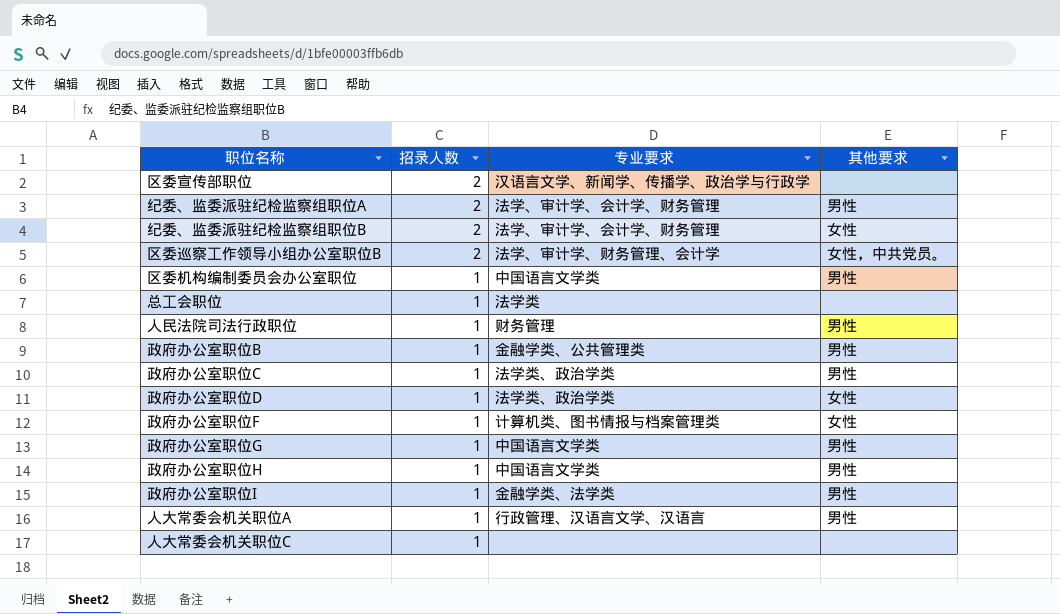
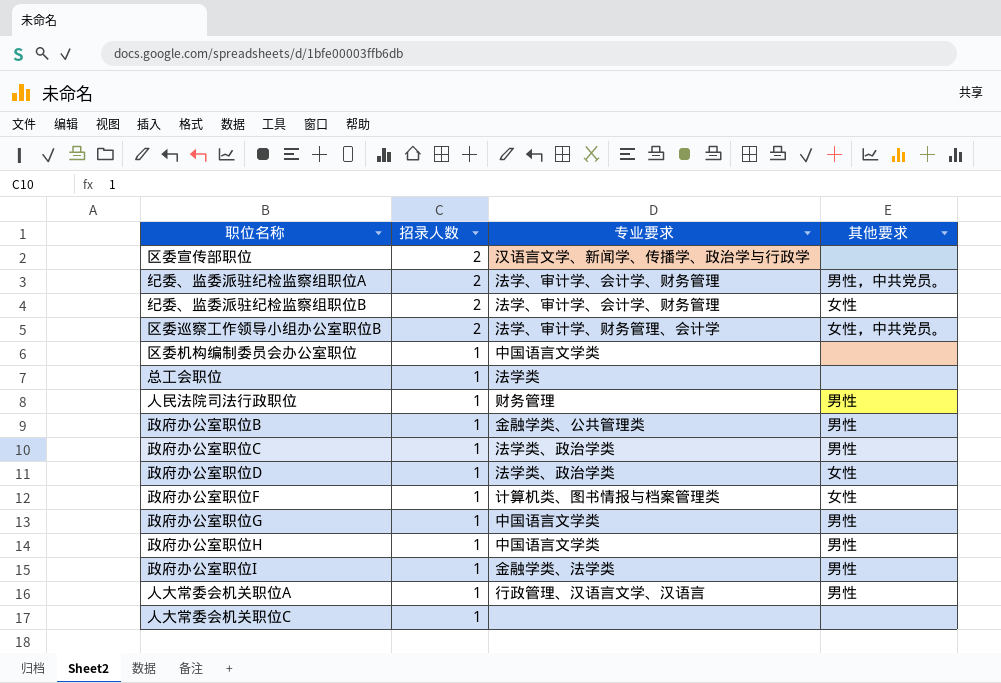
纪委、监委派驻纪检监察组职位A | 其他要求: 男性 -> 男性，中共党员。
区委机构编制委员会办公室职位 | 其他要求: 男性 -> none

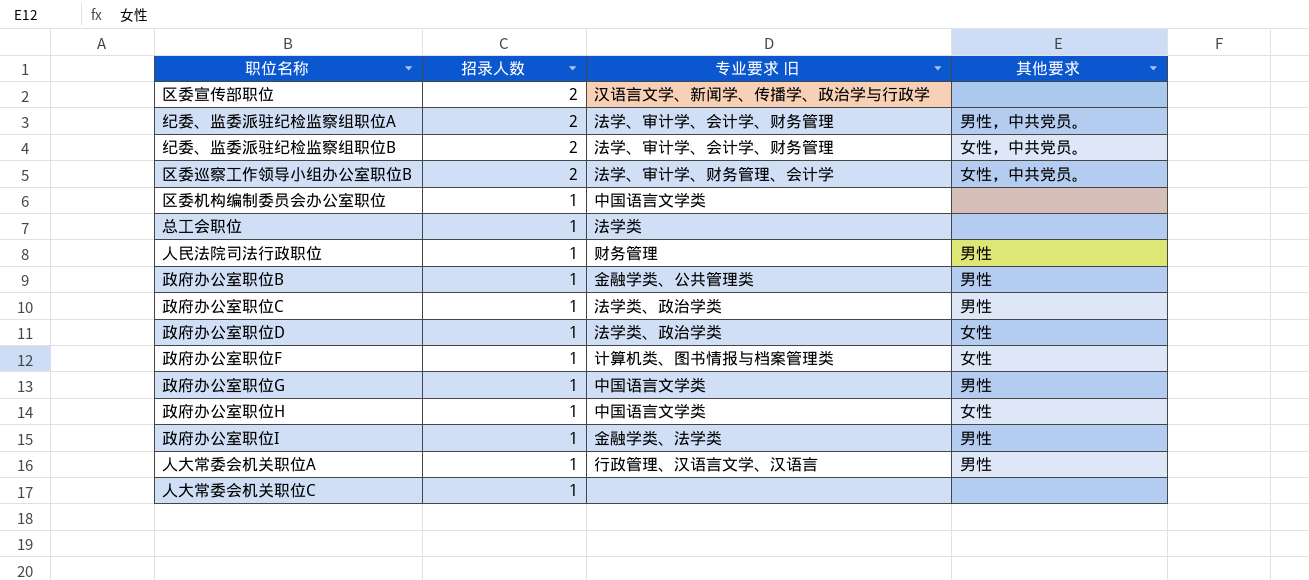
column name: 专业要求 -> 专业要求 旧
纪委、监委派驻纪检监察组职位B | 其他要求: 女性 -> 女性，中共党员。
政府办公室职位H | 其他要求: 男性 -> 女性

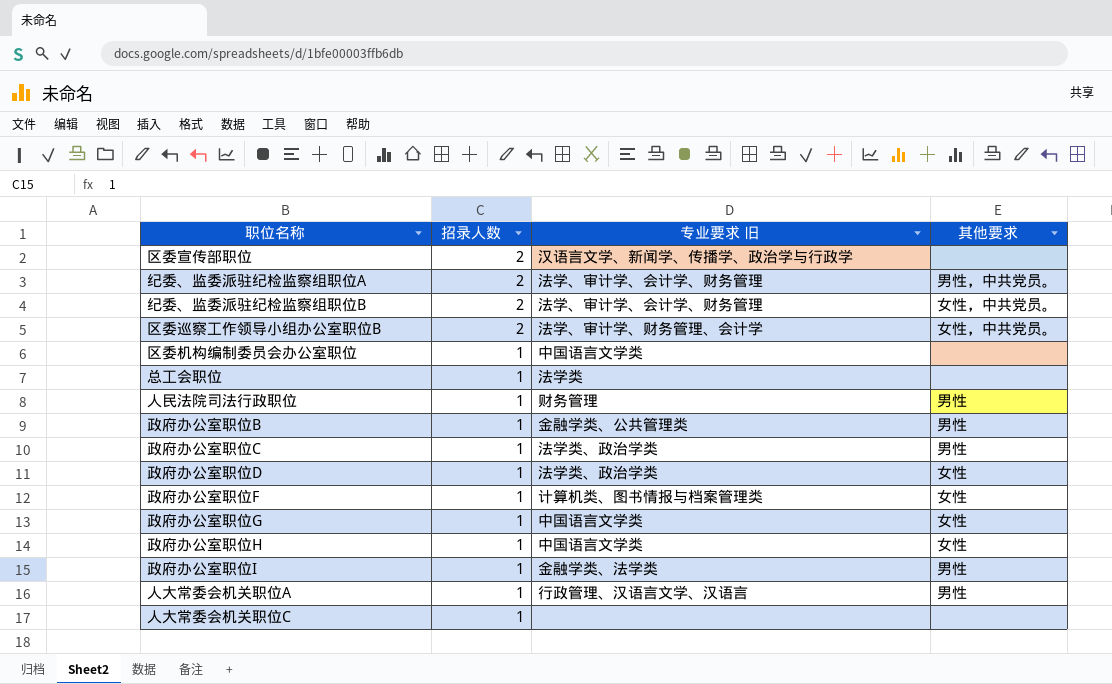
政府办公室职位G | 其他要求: 男性 -> 女性

